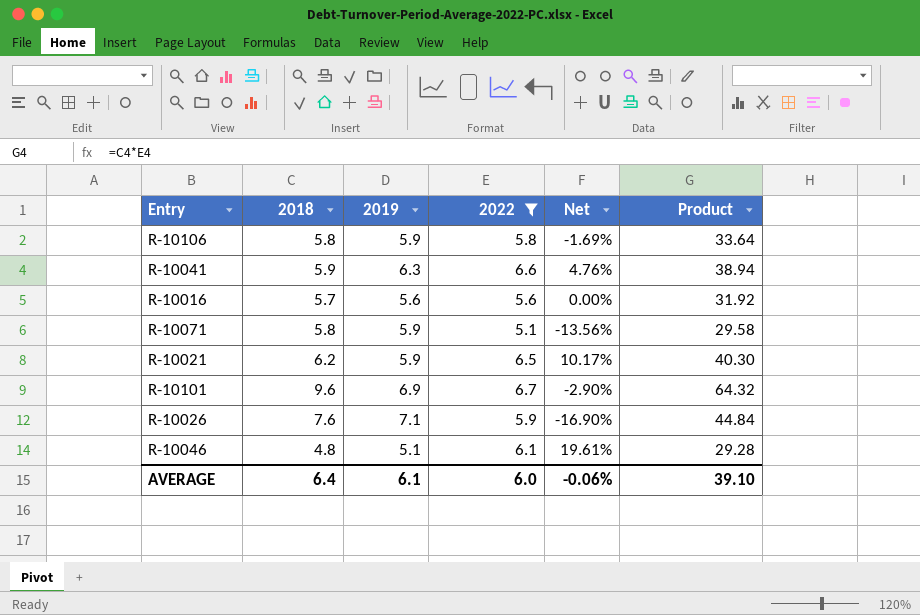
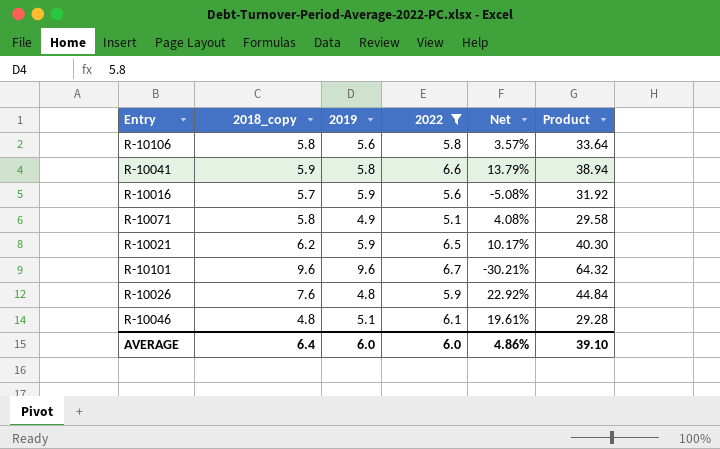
column name: 2018 -> 2018_copy
R-10106 | 2019: 5.9 -> 5.6
R-10106 | Net: -1.69% -> 3.57%
R-10041 | 2019: 6.3 -> 5.8
R-10041 | Net: 4.76% -> 13.79%
R-10016 | 2019: 5.6 -> 5.9
R-10016 | Net: 0.00% -> -5.08%
R-10071 | 2019: 5.9 -> 4.9
R-10071 | Net: -13.56% -> 4.08%
R-10101 | 2019: 6.9 -> 9.6
R-10101 | Net: -2.90% -> -30.21%
R-10026 | 2019: 7.1 -> 4.8
R-10026 | Net: -16.90% -> 22.92%
AVERAGE | 2019: 6.1 -> 6.0
AVERAGE | Net: -0.06% -> 4.86%

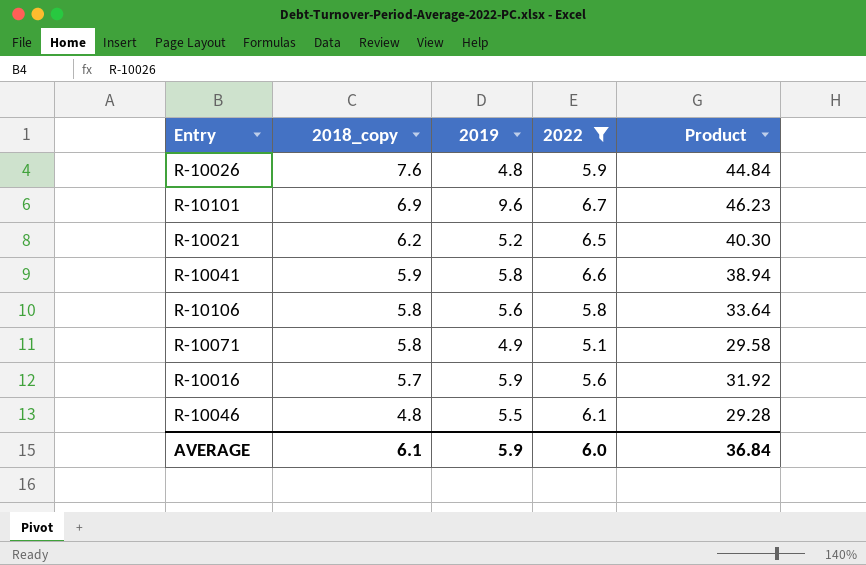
row order: none -> 2018_copy descending
column Net | formula: ([2022] - [2019]) / [2019] -> none
R-10101 | 2018_copy: 9.6 -> 6.9
R-10101 | Product: 64.32 -> 46.23
R-10021 | 2019: 5.9 -> 5.2
R-10046 | 2019: 5.1 -> 5.5
AVERAGE | 2018_copy: 6.4 -> 6.1
AVERAGE | 2019: 6.0 -> 5.9
AVERAGE | Product: 39.10 -> 36.84

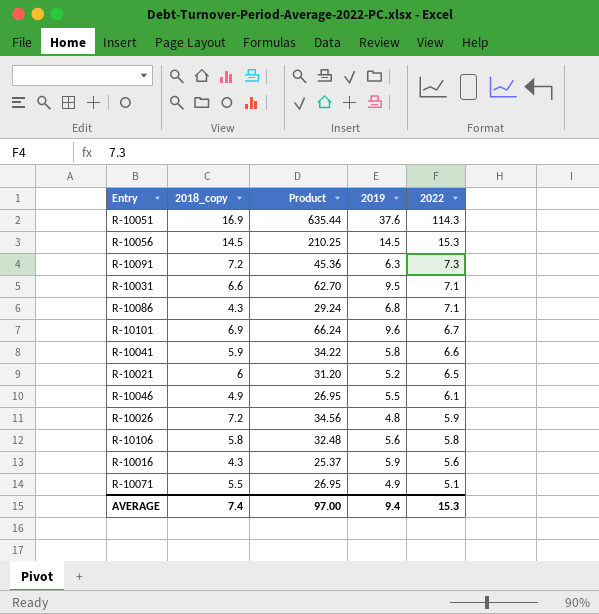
filter: 2022 <= 6.7 -> none
row order: 2018_copy descending -> 2022 descending
column Product | formula: [2018_copy] * [2022] -> [2018_copy] * [2019]
column Product | position: 5 -> 3
R-10021 | 2018_copy: 6.2 -> 6
R-10046 | 2018_copy: 4.8 -> 4.9
R-10026 | 2018_copy: 7.6 -> 7.2
R-10016 | 2018_copy: 5.7 -> 4.3
R-10071 | 2018_copy: 5.8 -> 5.5
AVERAGE | 2018_copy: 6.1 -> 7.4
AVERAGE | Product: 36.84 -> 97.00
AVERAGE | 2019: 5.9 -> 9.4
AVERAGE | 2022: 6.0 -> 15.3

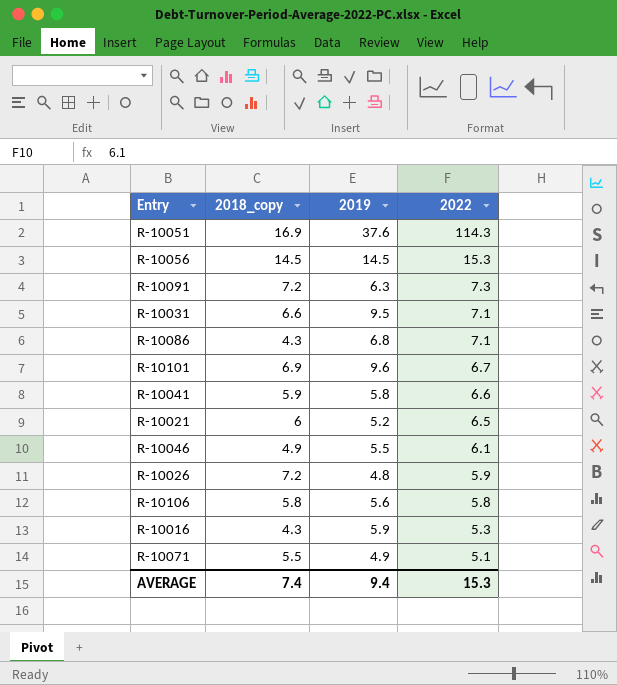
column Product | formula: [2018_copy] * [2019] -> none
R-10016 | 2022: 5.6 -> 5.3

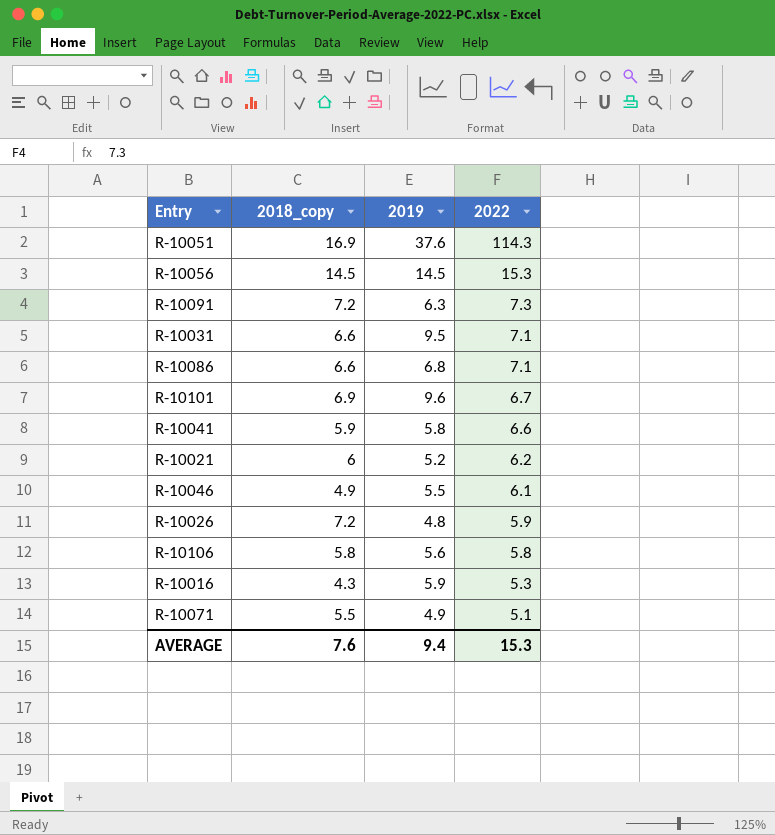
R-10086 | 2018_copy: 4.3 -> 6.6
R-10021 | 2022: 6.5 -> 6.2
AVERAGE | 2018_copy: 7.4 -> 7.6

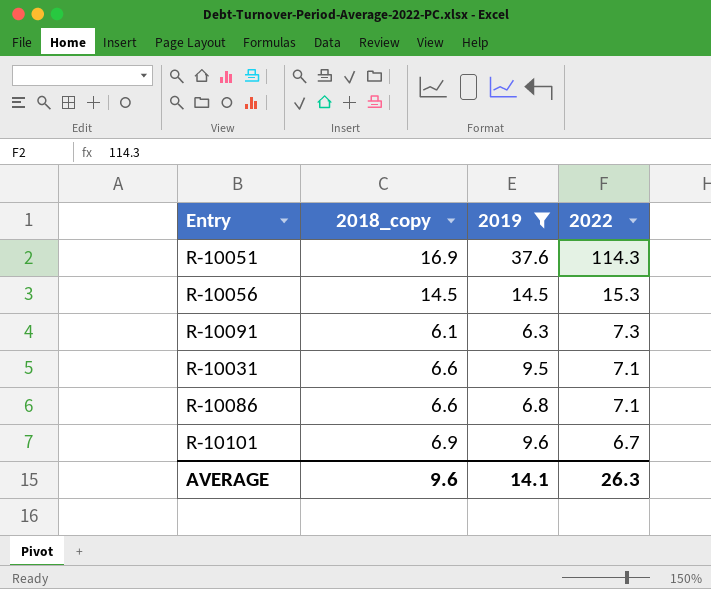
filter: none -> 2019 >= 6.3
R-10091 | 2018_copy: 7.2 -> 6.1
AVERAGE | 2018_copy: 7.6 -> 9.6
AVERAGE | 2019: 9.4 -> 14.1
AVERAGE | 2022: 15.3 -> 26.3

